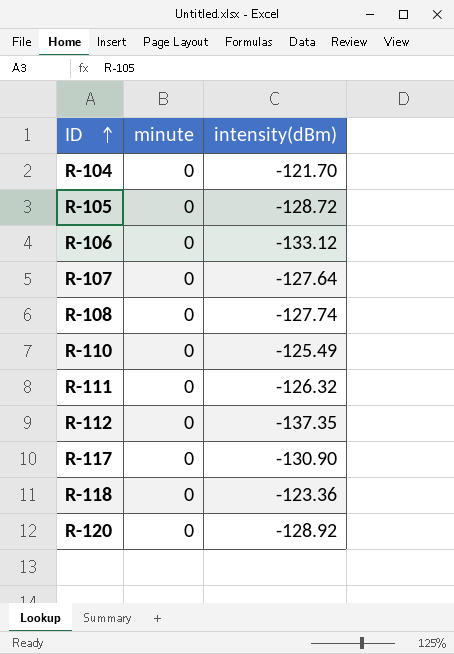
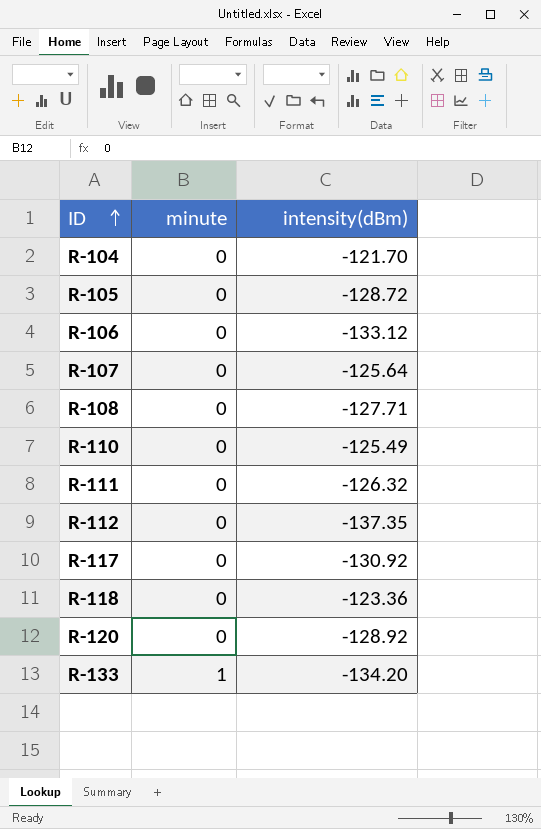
R-107 | intensity(dBm): -127.64 -> -125.64
R-108 | intensity(dBm): -127.74 -> -127.71
R-117 | intensity(dBm): -130.90 -> -130.92
row R-133: none -> 1 | -134.20

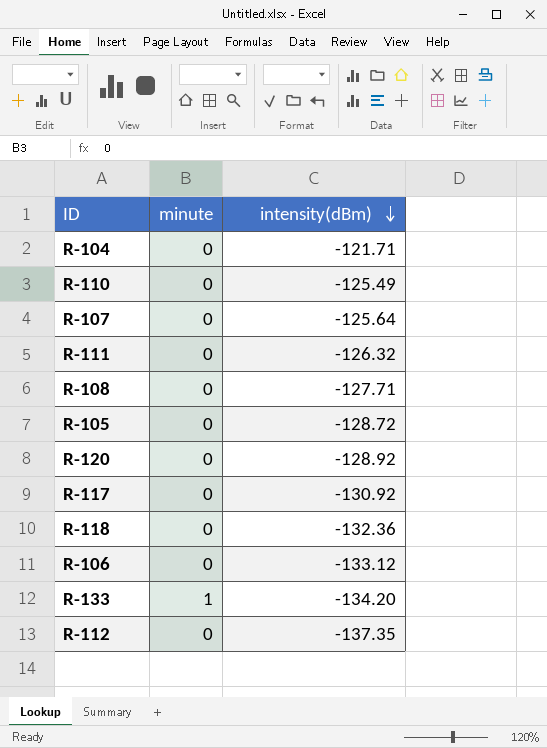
row order: ID ascending -> intensity(dBm) descending
R-104 | intensity(dBm): -121.70 -> -121.71
R-118 | intensity(dBm): -123.36 -> -132.36

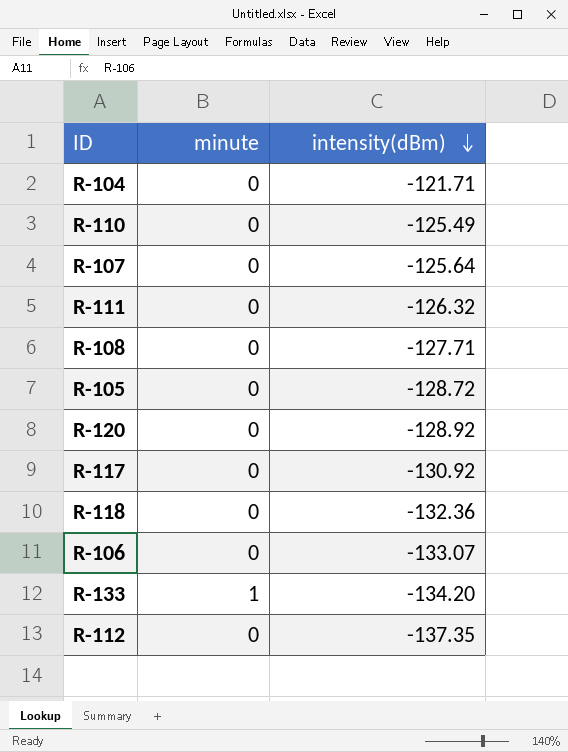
R-106 | intensity(dBm): -133.12 -> -133.07

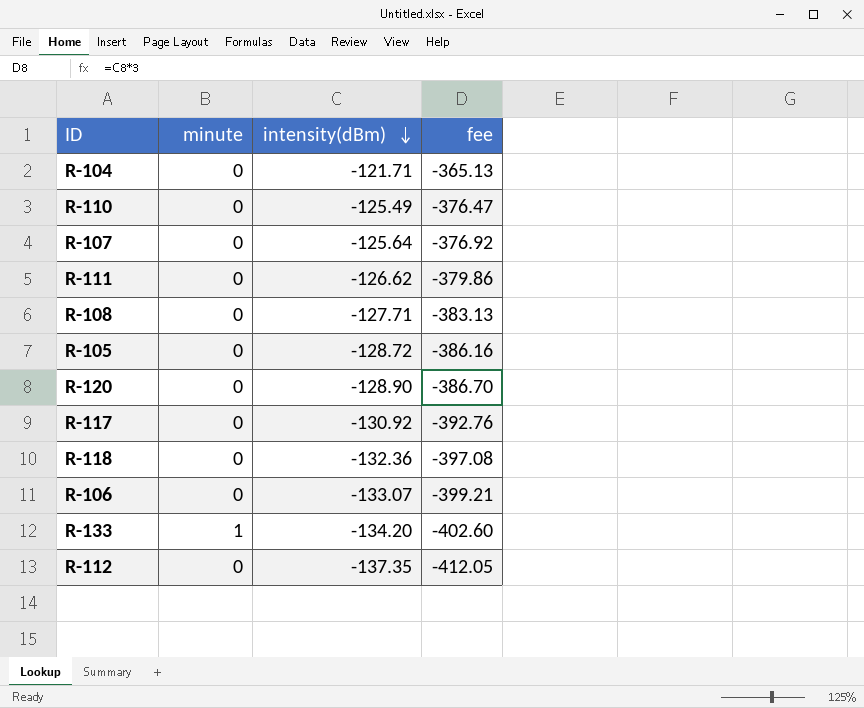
column fee | formula: none -> [intensity(dBm)] * 3
R-111 | intensity(dBm): -126.32 -> -126.62
R-120 | intensity(dBm): -128.92 -> -128.90

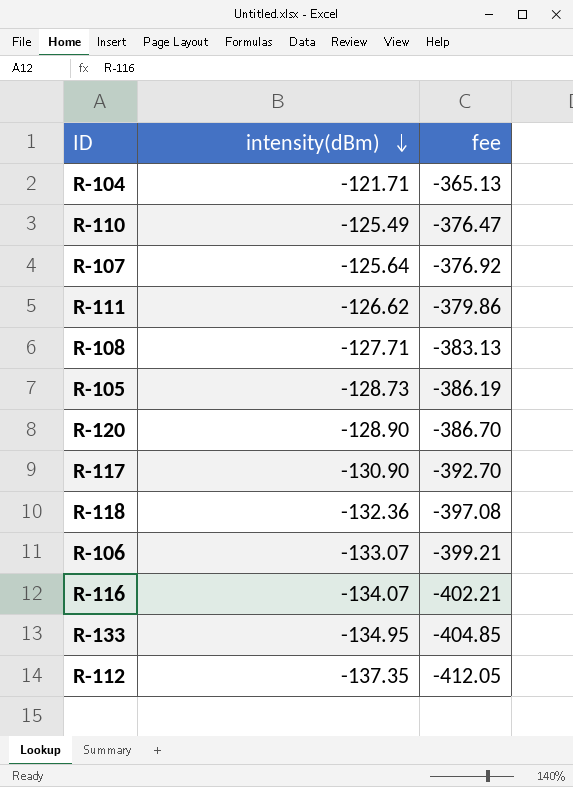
column minute | position: 2 -> none
R-105 | intensity(dBm): -128.72 -> -128.73
R-105 | fee: -386.16 -> -386.19
R-117 | intensity(dBm): -130.92 -> -130.90
R-117 | fee: -392.76 -> -392.70
row R-116: none -> -134.07 | -402.21
R-133 | intensity(dBm): -134.20 -> -134.95
R-133 | fee: -402.60 -> -404.85

